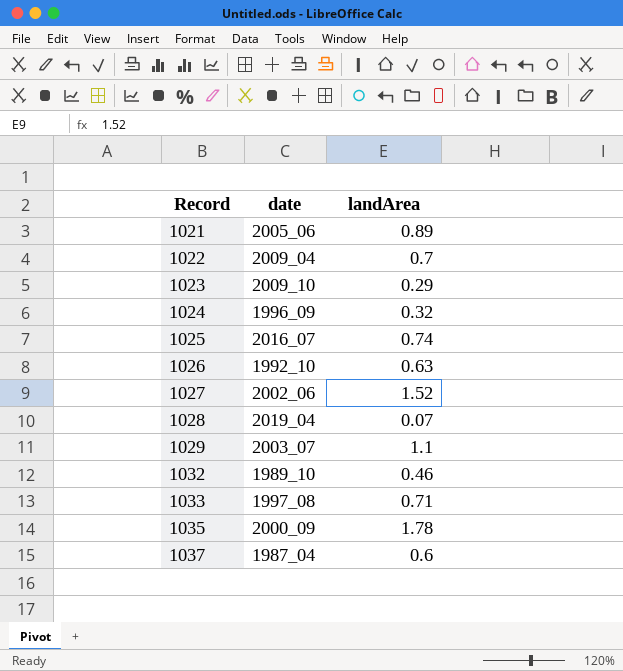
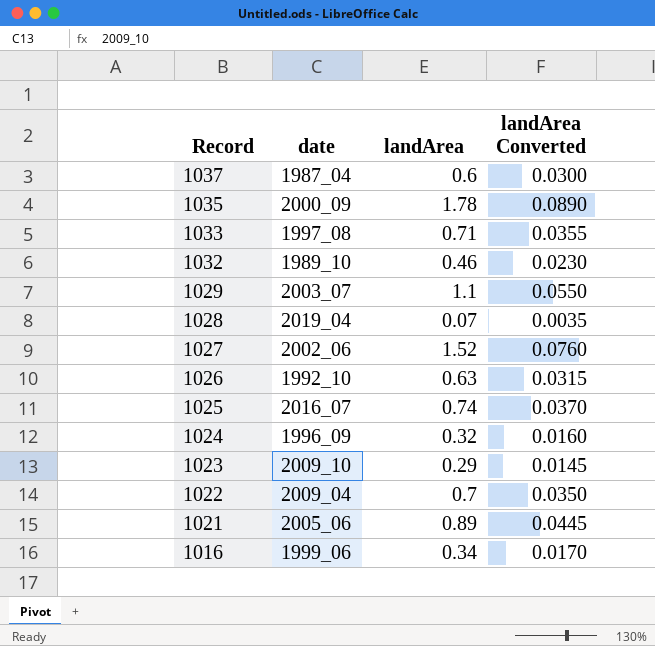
row order: Record ascending -> Record descending
column landArea Converted | formula: none -> [landArea] * 0.05
row 1016: none -> 1999_06 | 0.34 | 0.0170

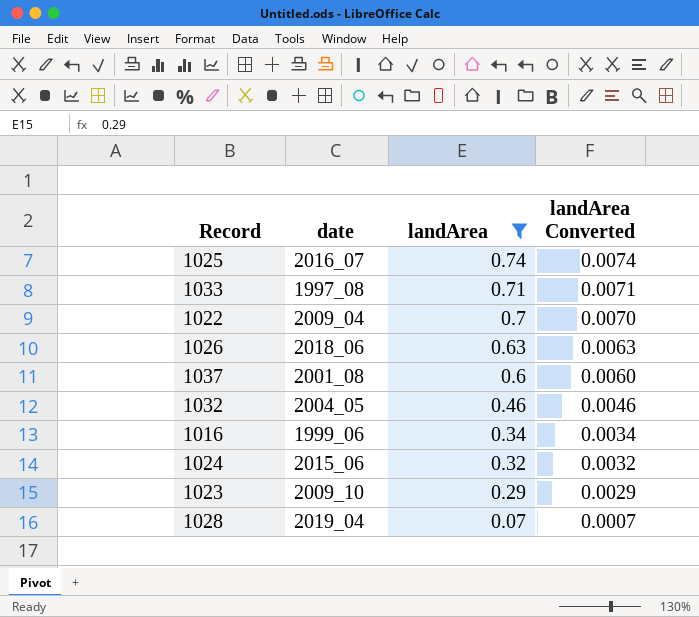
filter: none -> landArea <= 0.74
row order: Record descending -> landArea descending
column landArea Converted | formula: [landArea] * 0.05 -> [landArea] * 0.01
1026 | date: 1992_10 -> 2018_06
1037 | date: 1987_04 -> 2001_08
1032 | date: 1989_10 -> 2004_05
1024 | date: 1996_09 -> 2015_06

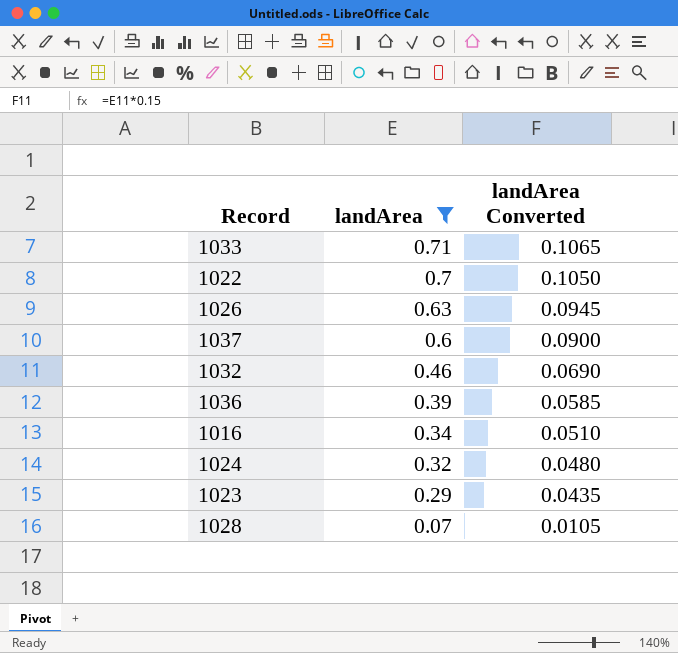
column date | position: 2 -> none
column landArea Converted | formula: [landArea] * 0.01 -> [landArea] * 0.15
row 1025: 2016_07 | 0.74 | 0.0074 -> none
row 1036: none -> 0.39 | 0.0585

